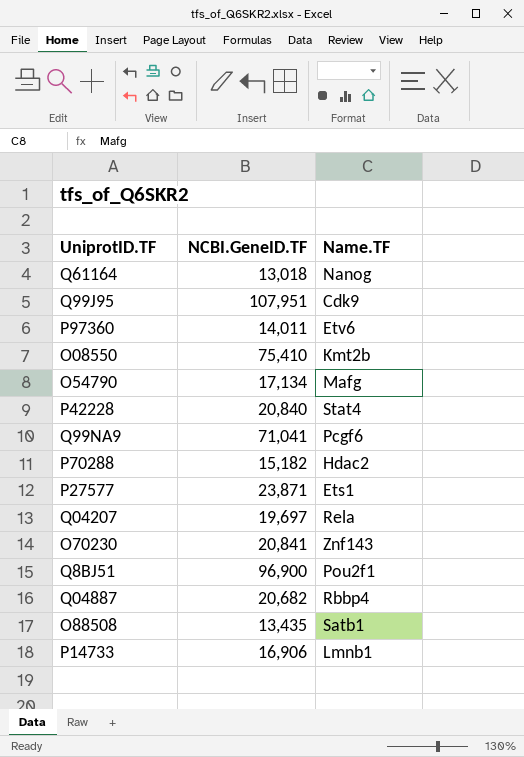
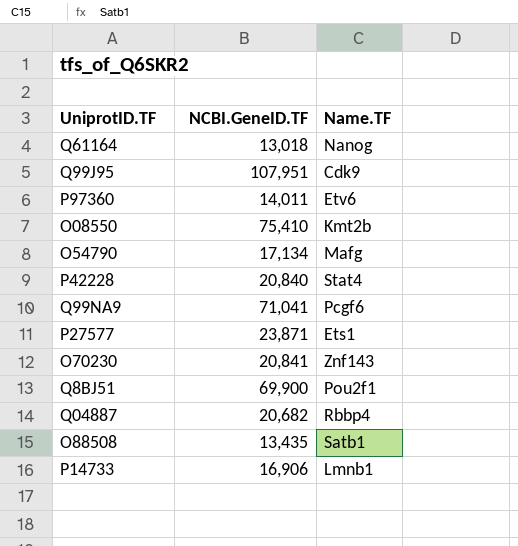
row P70288: 15,182 | Hdac2 -> none
row Q04207: 19,697 | Rela -> none
Q8BJ51 | NCBI.GeneID.TF: 96,900 -> 69,900

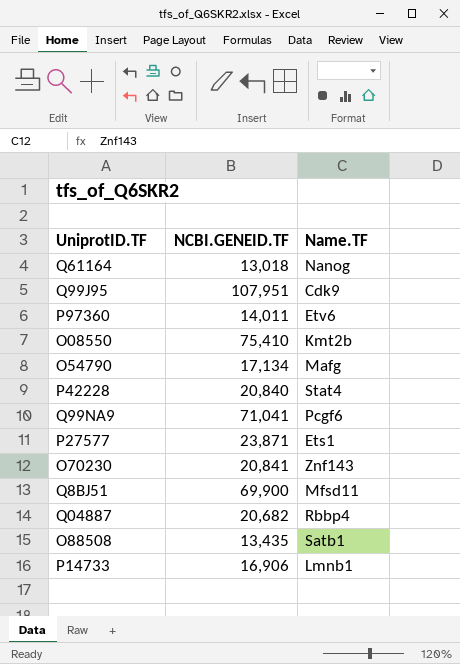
column name: NCBI.GeneID.TF -> NCBI.GENEID.TF
Q8BJ51 | Name.TF: Pou2f1 -> Mfsd11

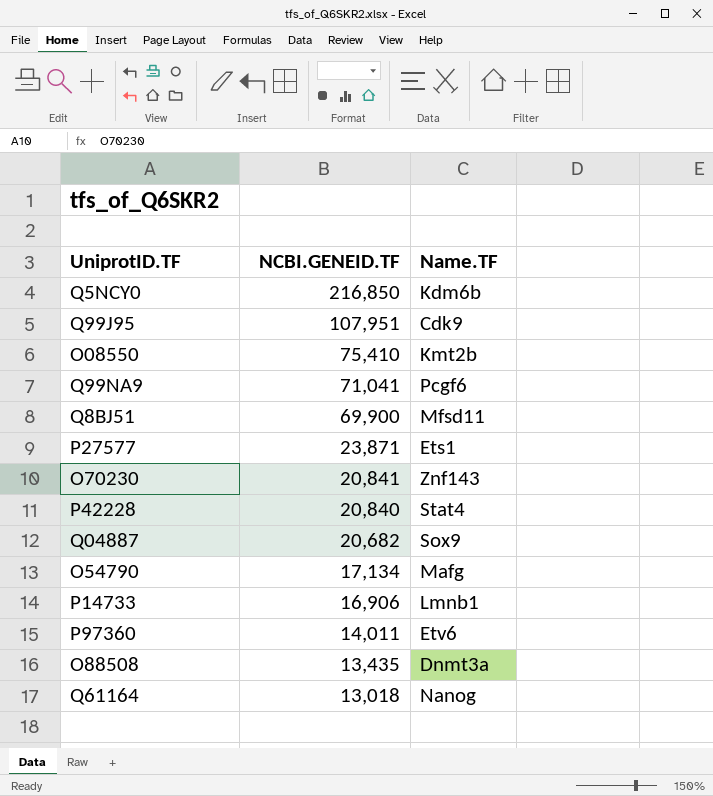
row order: none -> NCBI.GENEID.TF descending
row Q5NCY0: none -> 216,850 | Kdm6b
Q04887 | Name.TF: Rbbp4 -> Sox9
O88508 | Name.TF: Satb1 -> Dnmt3a

